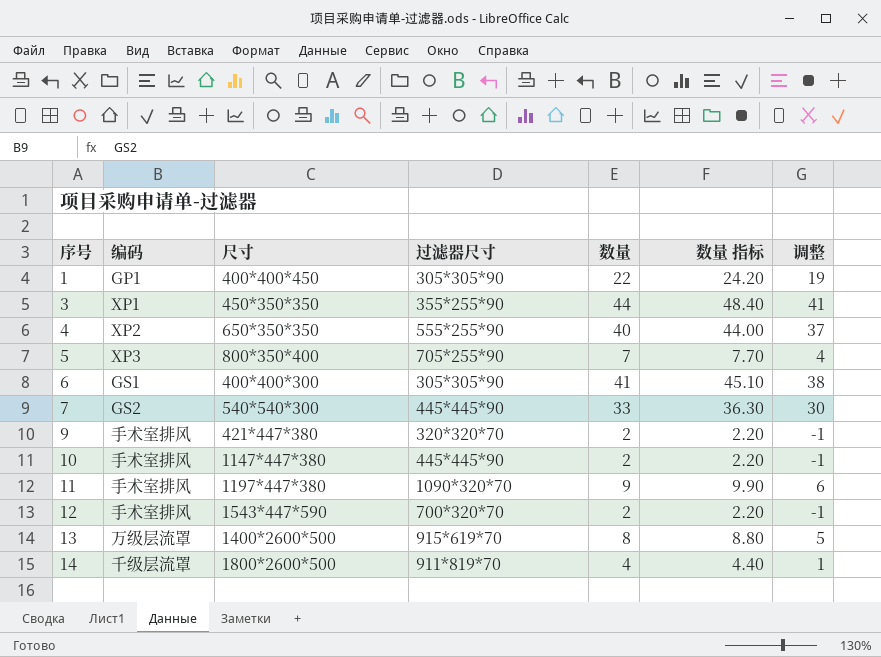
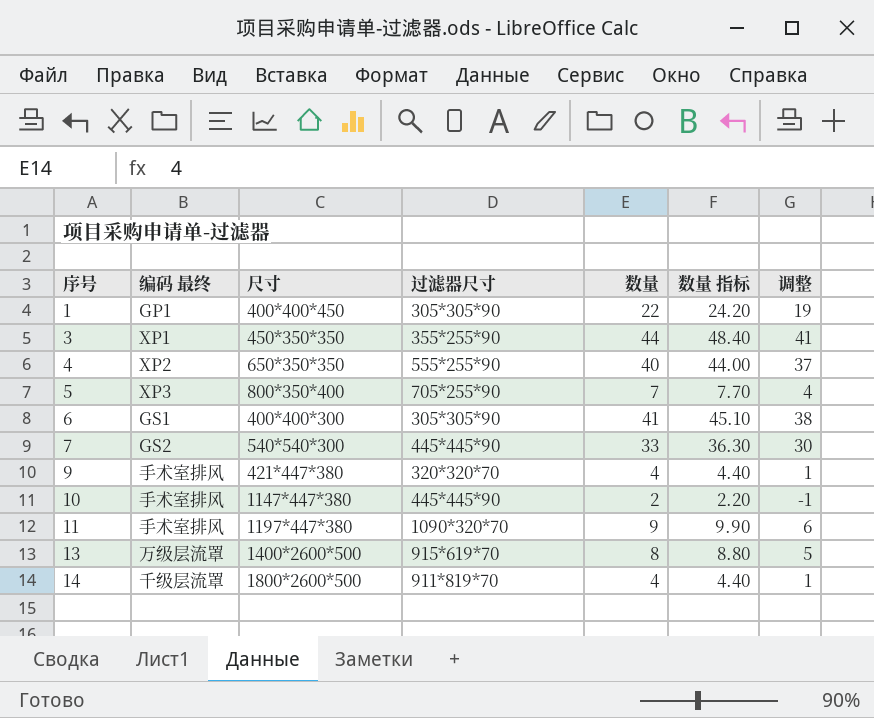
column name: 编码 -> 编码 最终
row 12: 手术室排风 | 1543*447*590 | 700*320*70 | 2 | 2.20 | -1 -> none
9 | 数量: 2 -> 4
9 | 数量 指标: 2.20 -> 4.40
9 | 调整: -1 -> 1

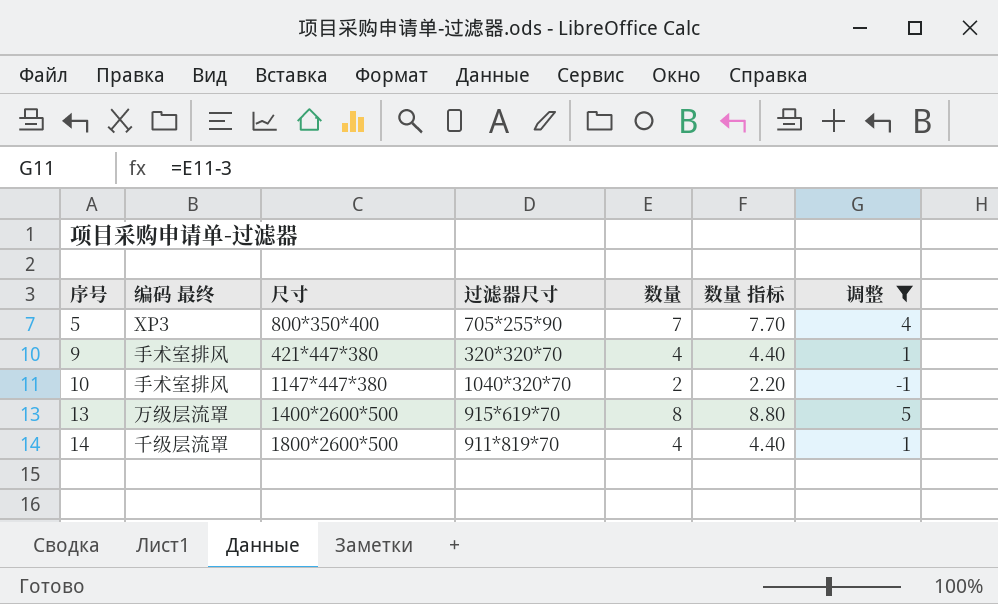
filter: none -> 调整 <= 5
10 | 过滤器尺寸: 445*445*90 -> 1040*320*70

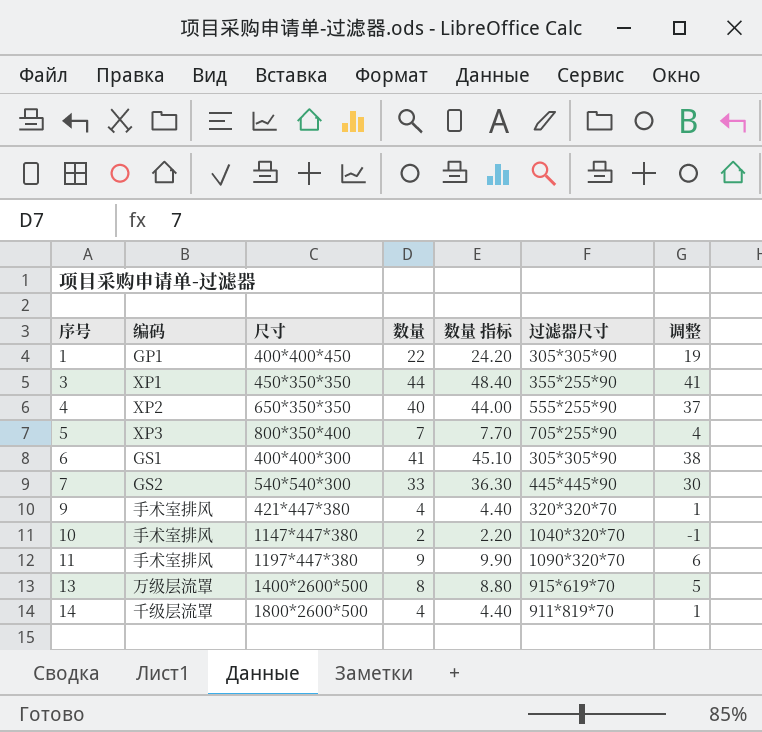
filter: 调整 <= 5 -> none
column name: 编码 最终 -> 编码
column 过滤器尺寸 | position: 4 -> 6

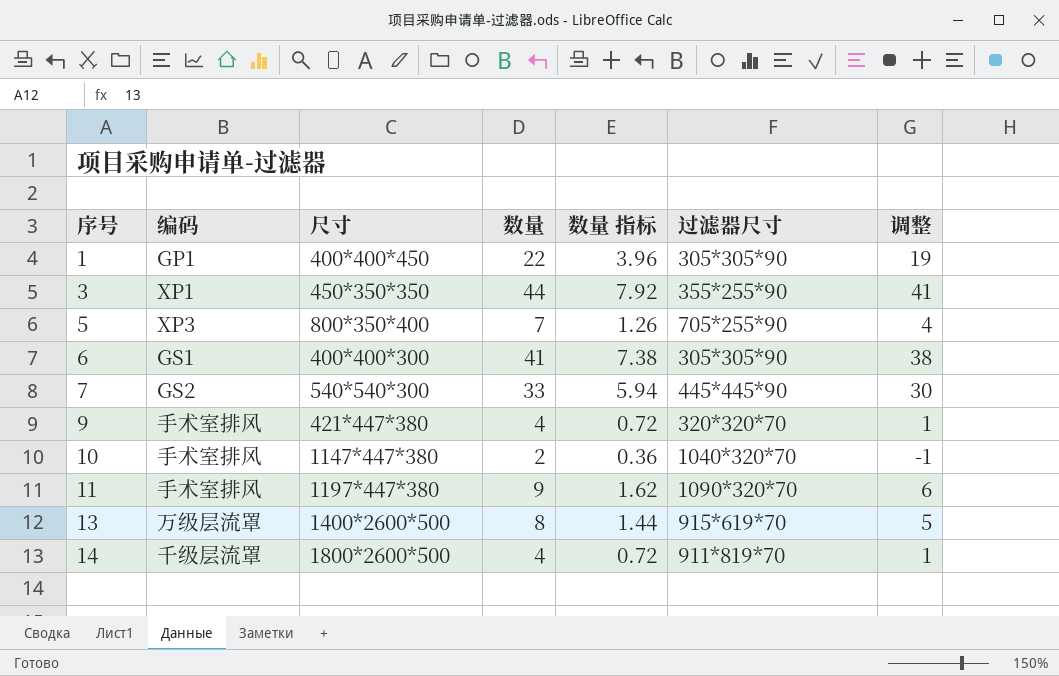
column 数量 指标 | formula: [数量] * 1.1 -> [数量] * 0.18
row 4: XP2 | 650*350*350 | 40 | 44.00 | 555*255*90 | 37 -> none

